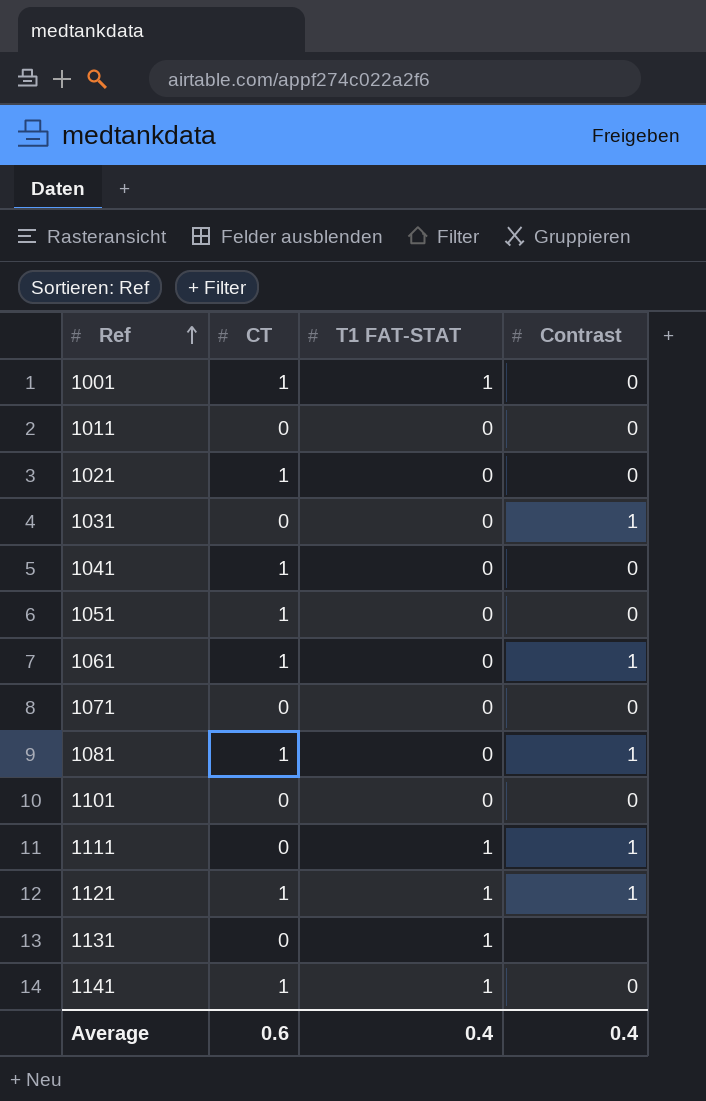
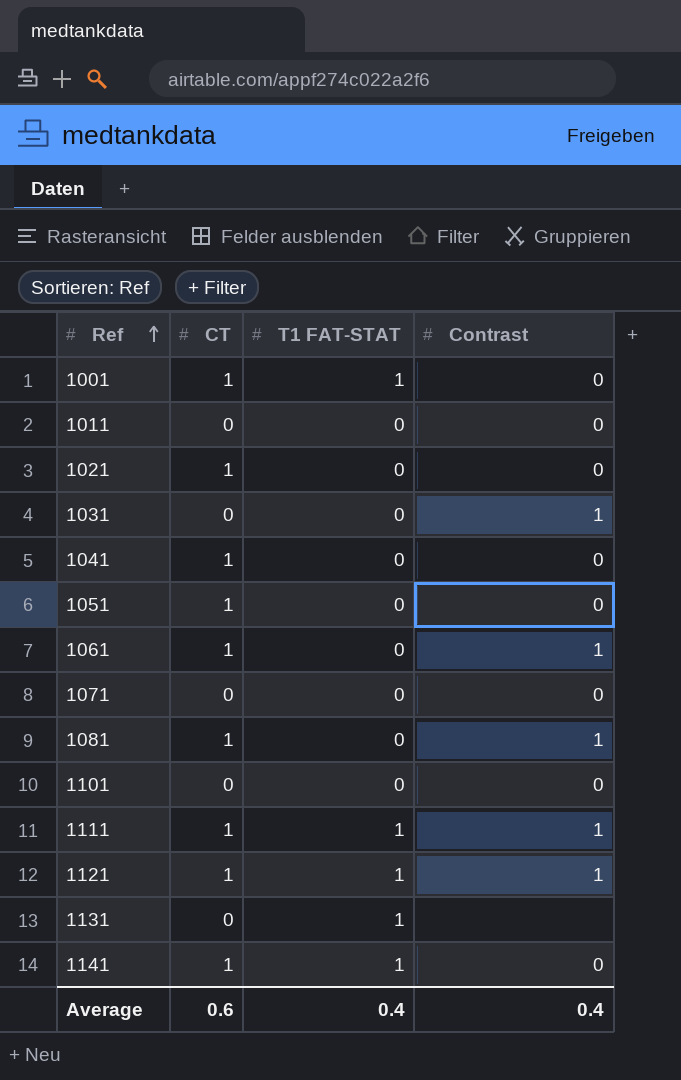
1111 | CT: 0 -> 1

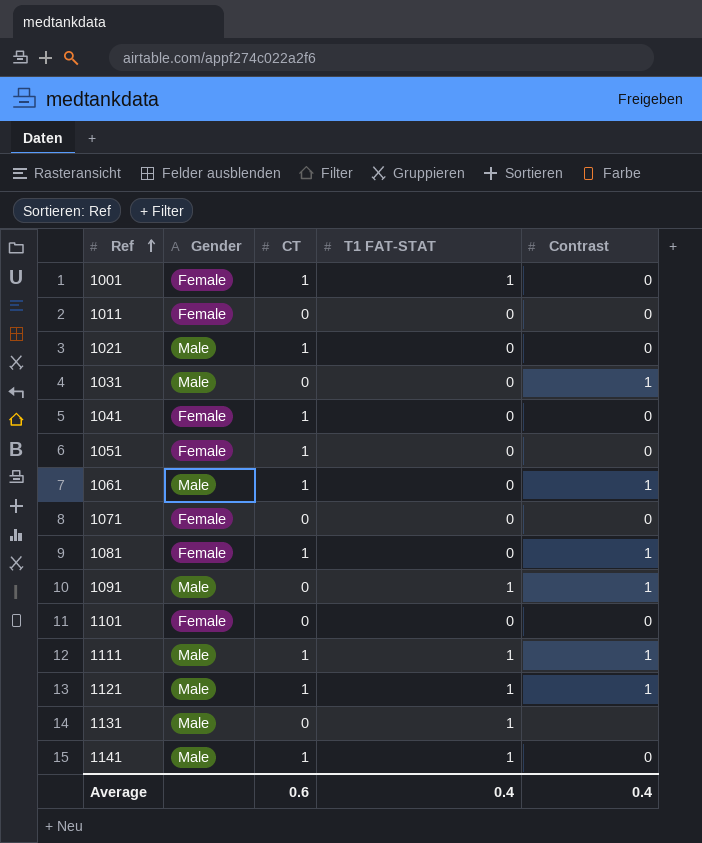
column Gender | position: none -> 2
row 1091: none -> Male | 0 | 1 | 1

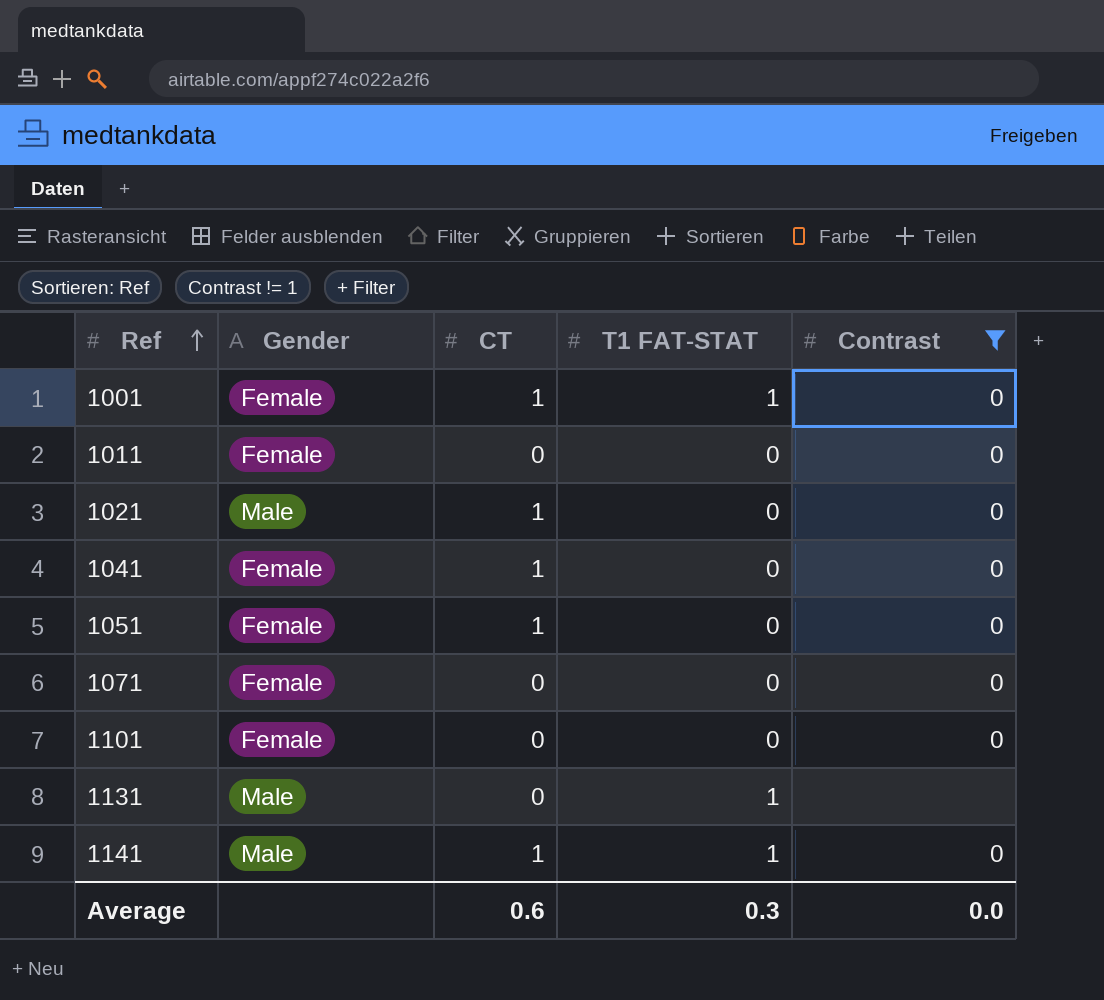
filter: none -> Contrast != 1
Average | T1 FAT-STAT: 0.4 -> 0.3
Average | Contrast: 0.4 -> 0.0

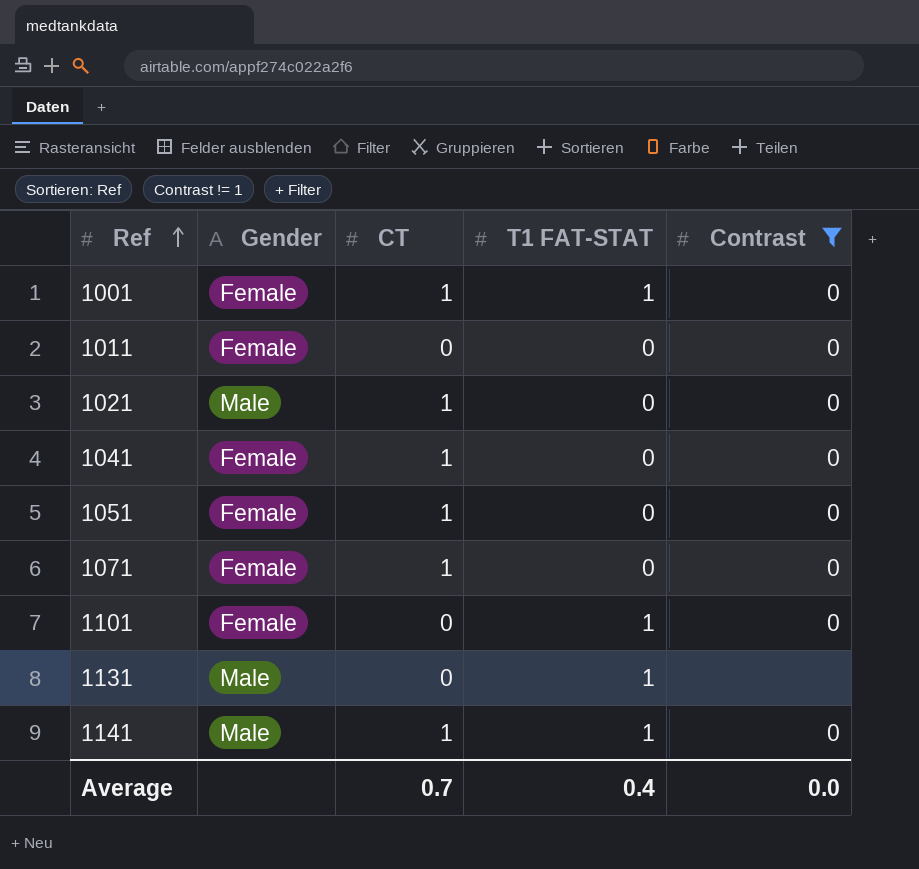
1071 | CT: 0 -> 1
1101 | T1 FAT-STAT: 0 -> 1
Average | CT: 0.6 -> 0.7
Average | T1 FAT-STAT: 0.3 -> 0.4

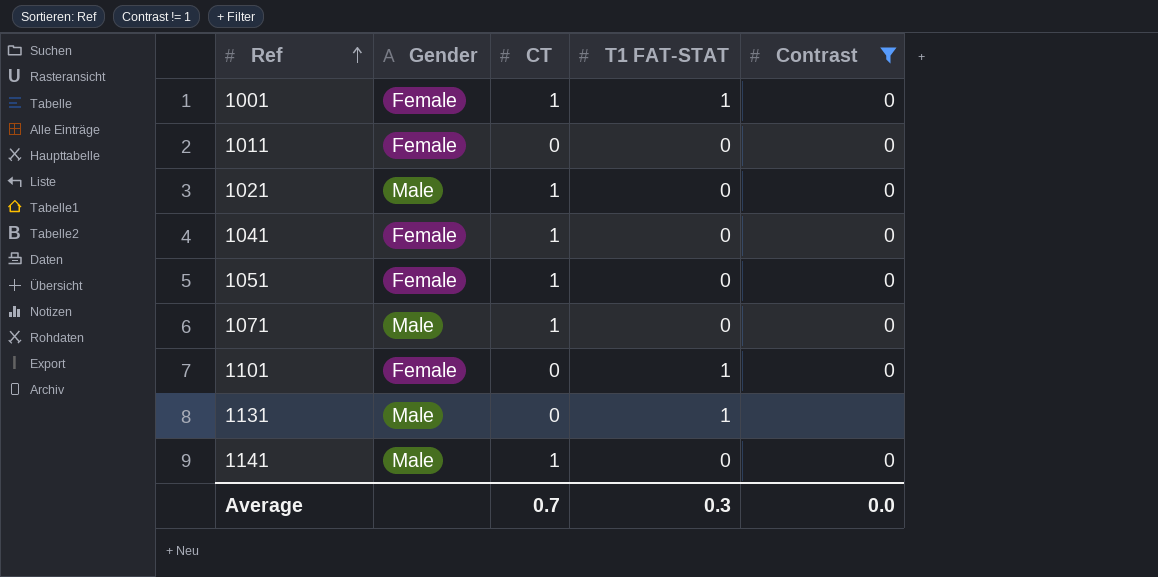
1071 | Gender: Female -> Male
1141 | T1 FAT-STAT: 1 -> 0
Average | T1 FAT-STAT: 0.4 -> 0.3

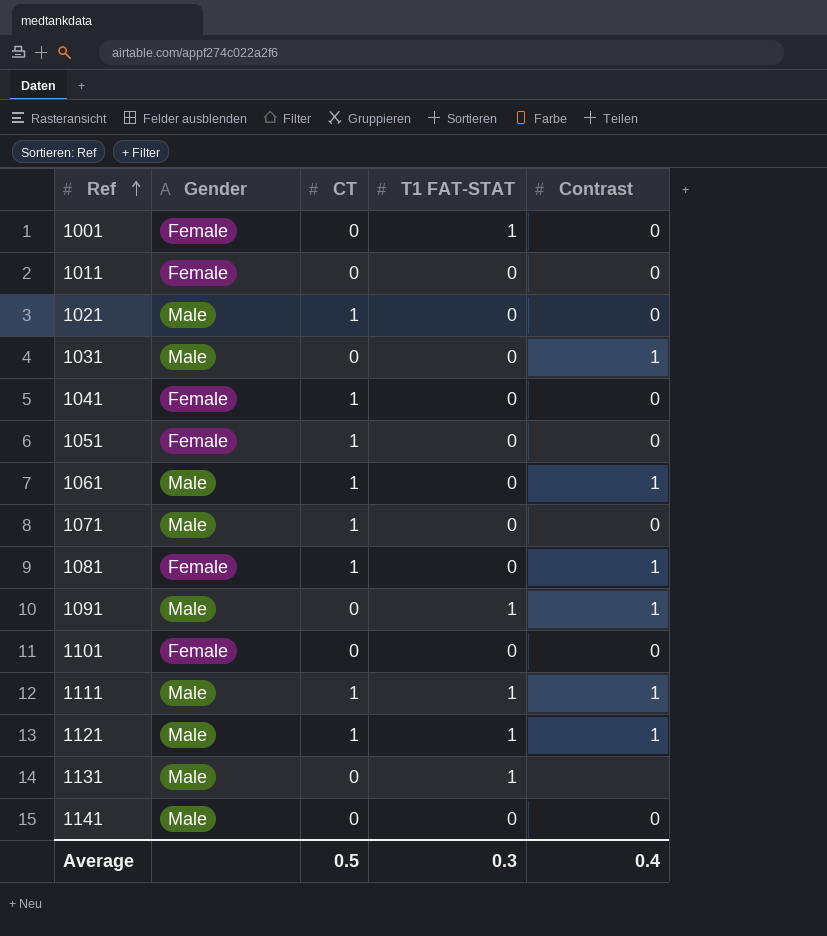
filter: Contrast != 1 -> none
1001 | CT: 1 -> 0
1101 | T1 FAT-STAT: 1 -> 0
1141 | CT: 1 -> 0
Average | CT: 0.7 -> 0.5
Average | Contrast: 0.0 -> 0.4

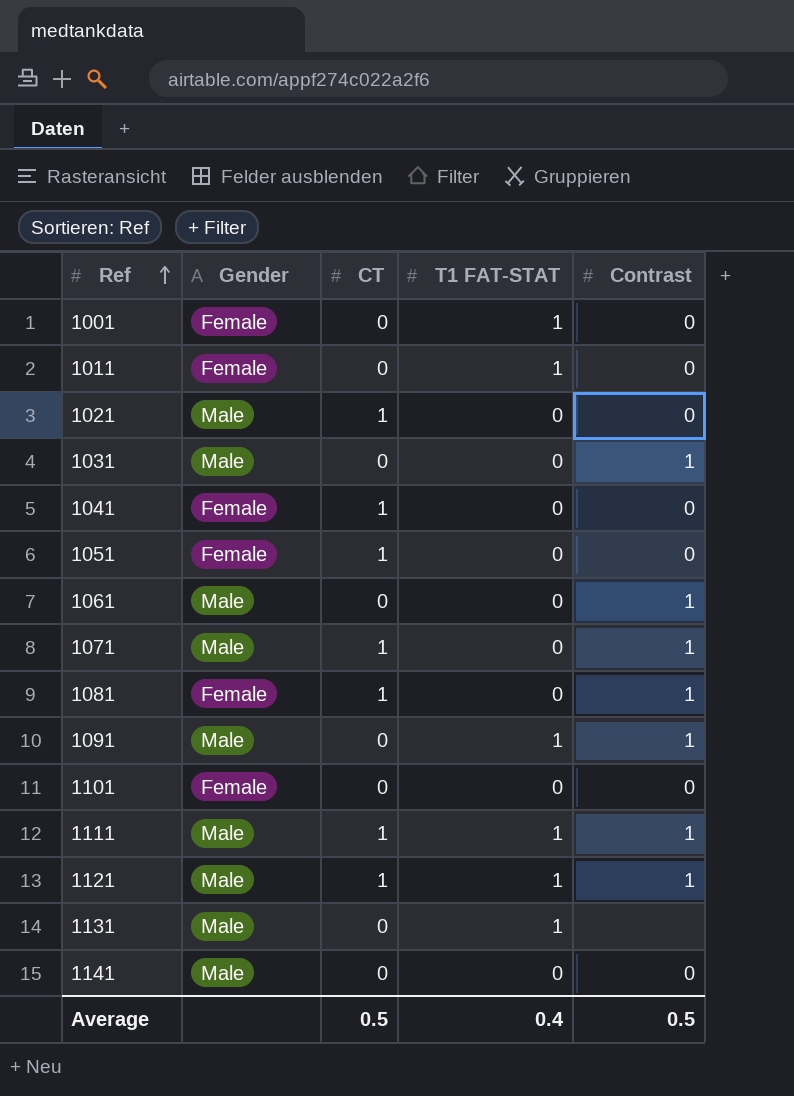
1011 | T1 FAT-STAT: 0 -> 1
1061 | CT: 1 -> 0
1071 | Contrast: 0 -> 1
Average | T1 FAT-STAT: 0.3 -> 0.4
Average | Contrast: 0.4 -> 0.5

